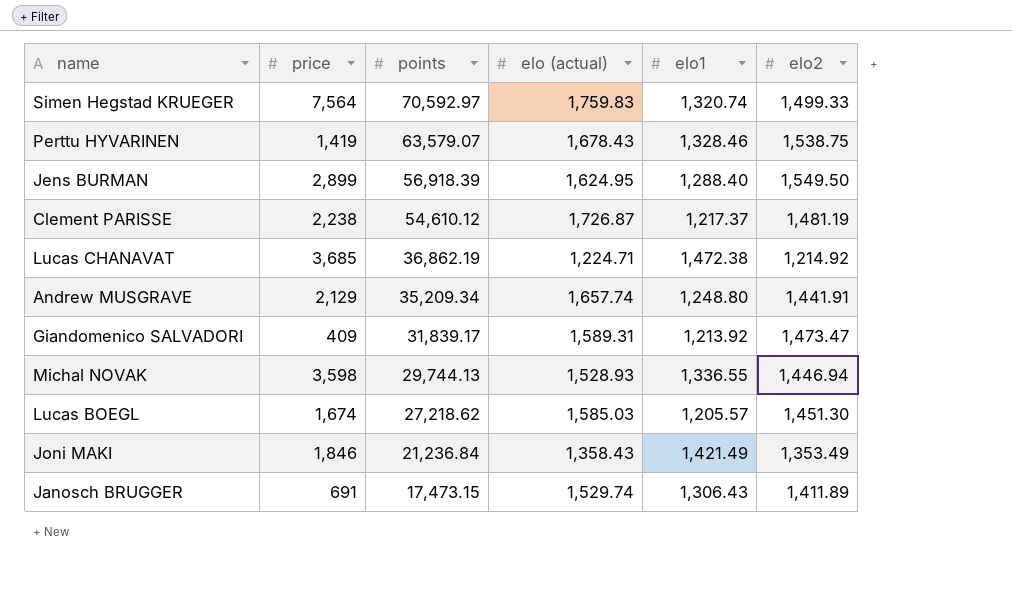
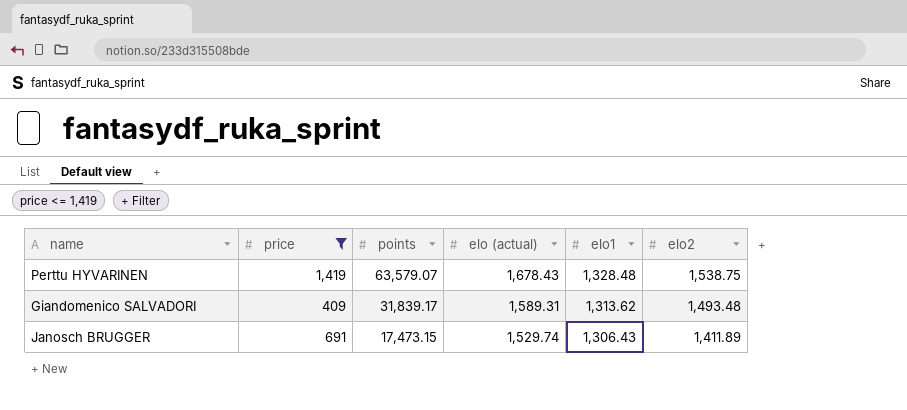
filter: none -> price <= 1,419
Perttu HYVARINEN | elo1: 1,328.46 -> 1,328.48
Giandomenico SALVADORI | elo1: 1,213.92 -> 1,313.62
Giandomenico SALVADORI | elo2: 1,473.47 -> 1,493.48

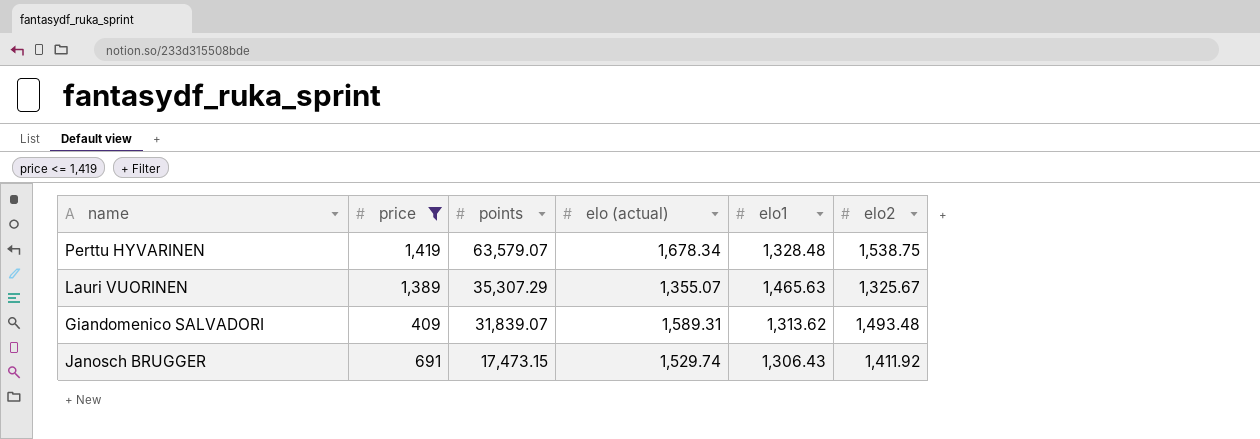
Perttu HYVARINEN | elo (actual): 1,678.43 -> 1,678.34
row Lauri VUORINEN: none -> 1,389 | 35,307.29 | 1,355.07 | 1,465.63 | 1,325.67
Giandomenico SALVADORI | points: 31,839.17 -> 31,839.07
Janosch BRUGGER | elo2: 1,411.89 -> 1,411.92

